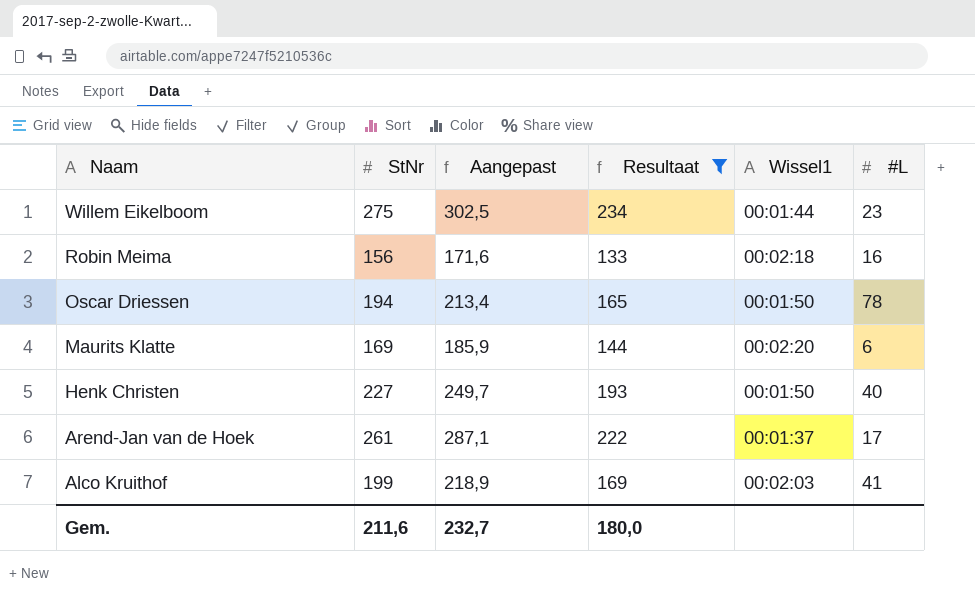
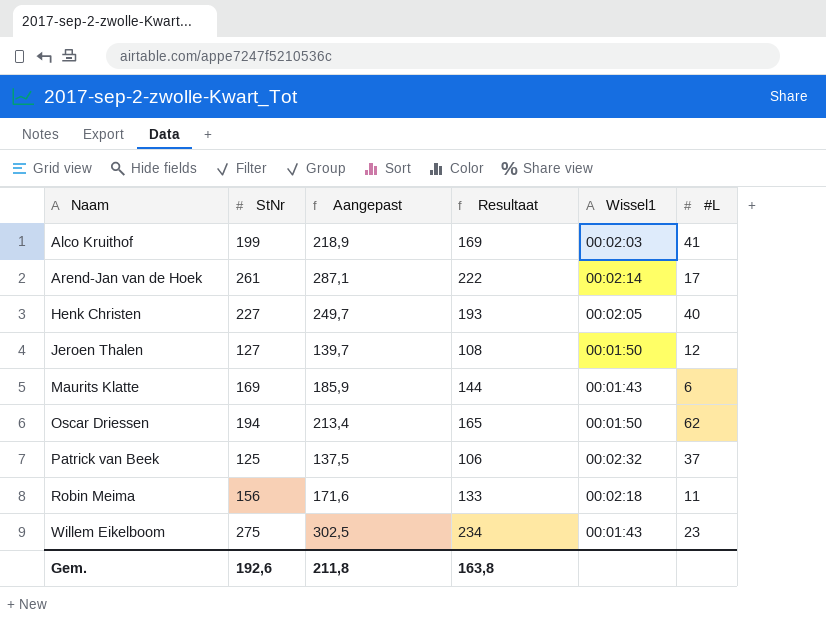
filter: Resultaat >= 133 -> none
row order: Naam descending -> Naam ascending
Arend-Jan van de Hoek | Wissel1: 00:01:37 -> 00:02:14
Henk Christen | Wissel1: 00:01:50 -> 00:02:05
Maurits Klatte | Wissel1: 00:02:20 -> 00:01:43
Oscar Driessen | #L: 78 -> 62
Robin Meima | #L: 16 -> 11
Willem Eikelboom | Wissel1: 00:01:44 -> 00:01:43
Gem. | StNr: 211,6 -> 192,6
Gem. | Aangepast: 232,7 -> 211,8
Gem. | Resultaat: 180,0 -> 163,8

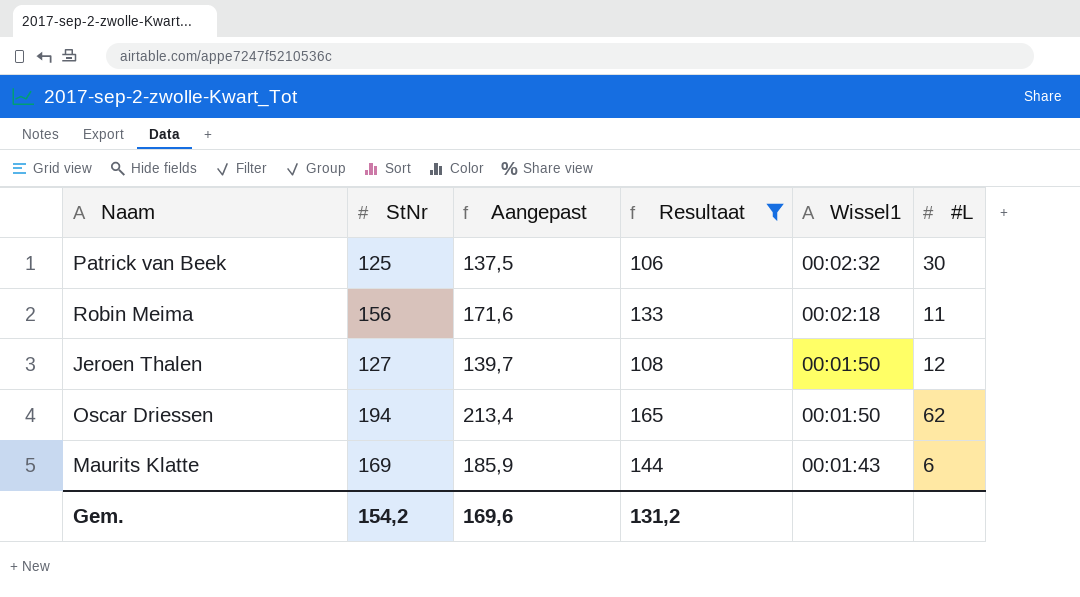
filter: none -> Resultaat <= 165
row order: Naam ascending -> Wissel1 descending
Patrick van Beek | #L: 37 -> 30
Gem. | StNr: 192,6 -> 154,2
Gem. | Aangepast: 211,8 -> 169,6
Gem. | Resultaat: 163,8 -> 131,2

